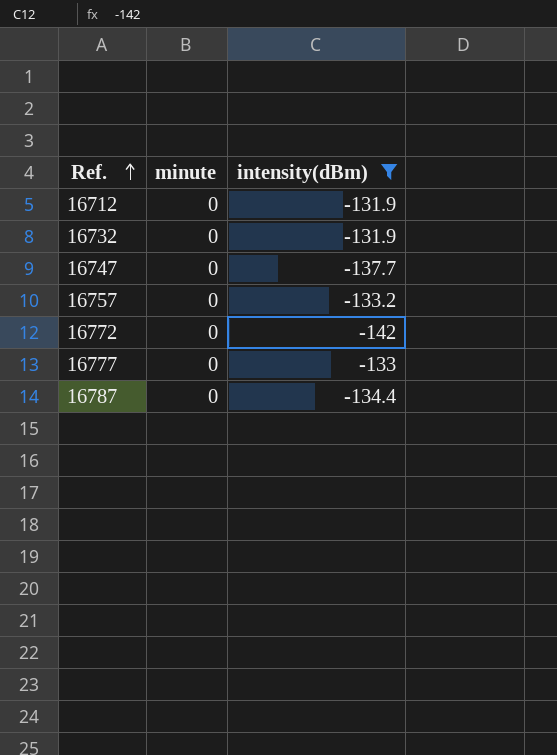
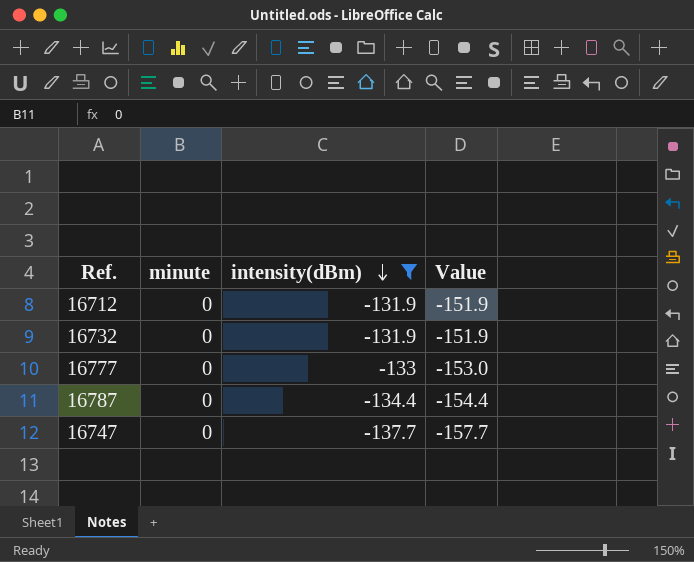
row order: Ref. ascending -> intensity(dBm) descending
column Value | formula: none -> [intensity(dBm)] - 20
row 16757: 0 | -133.2 -> none
row 16772: 0 | -142 -> none

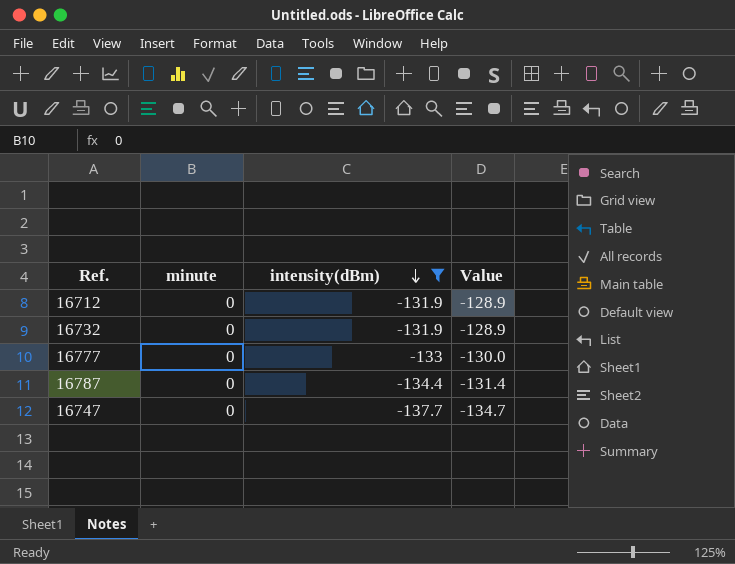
column Value | formula: [intensity(dBm)] - 20 -> [intensity(dBm)] + 3

